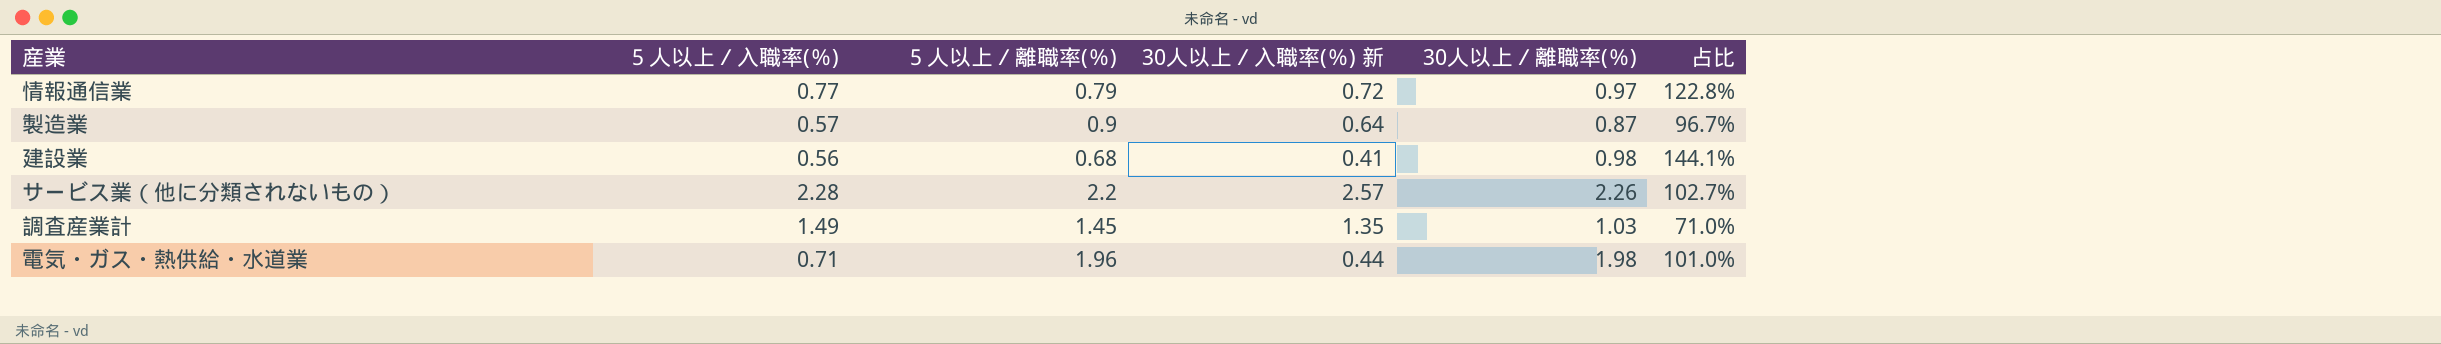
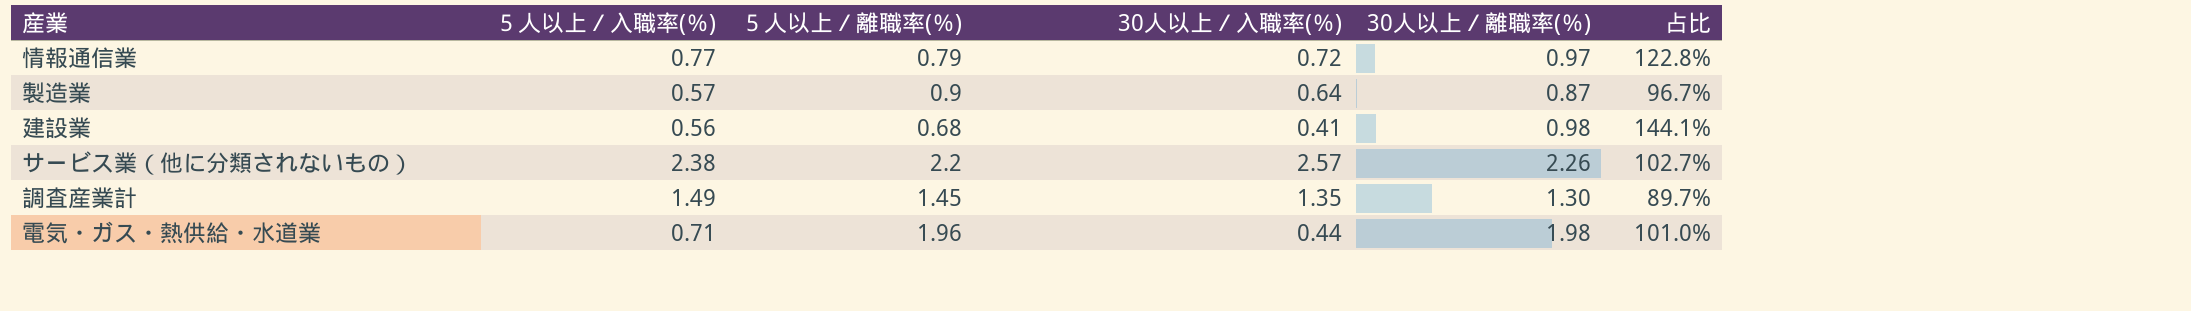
column name: 30人以上／入職率(％) 新 -> 30人以上／入職率(％)
サービス業（他に分類されないもの） | ５人以上／入職率(％): 2.28 -> 2.38
調査産業計 | 30人以上／離職率(％): 1.03 -> 1.30
調査産業計 | 占比: 71.0% -> 89.7%

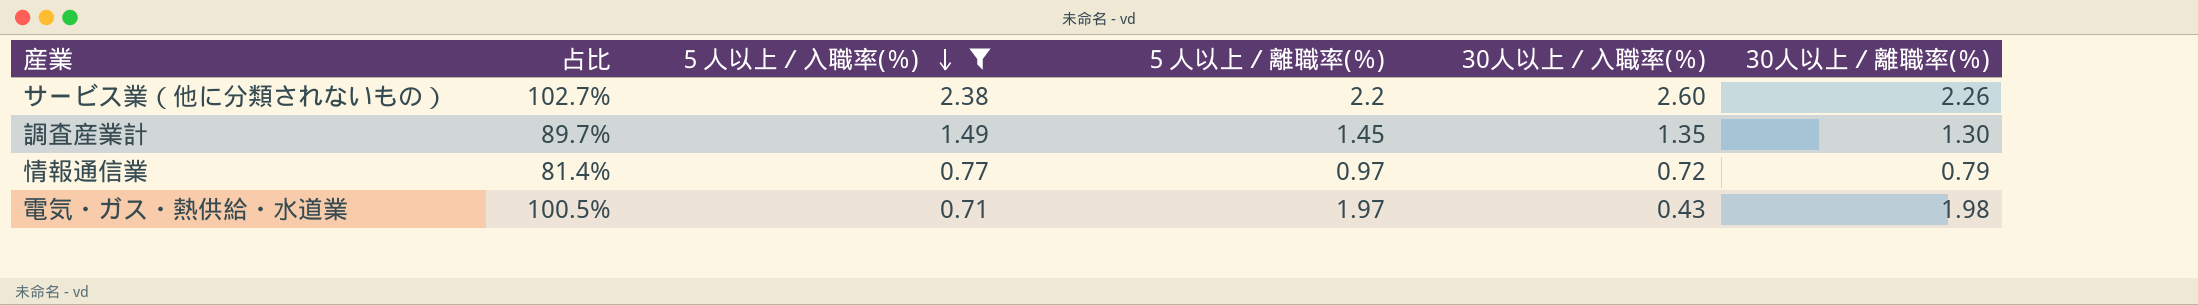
filter: none -> ５人以上／入職率(％) >= 0.71
row order: none -> ５人以上／入職率(％) descending
column 占比 | position: 6 -> 2
サービス業（他に分類されないもの） | 30人以上／入職率(％): 2.57 -> 2.60
情報通信業 | 占比: 122.8% -> 81.4%
情報通信業 | ５人以上／離職率(％): 0.79 -> 0.97
情報通信業 | 30人以上／離職率(％): 0.97 -> 0.79
電気・ガス・熱供給・水道業 | 占比: 101.0% -> 100.5%
電気・ガス・熱供給・水道業 | ５人以上／離職率(％): 1.96 -> 1.97
電気・ガス・熱供給・水道業 | 30人以上／入職率(％): 0.44 -> 0.43

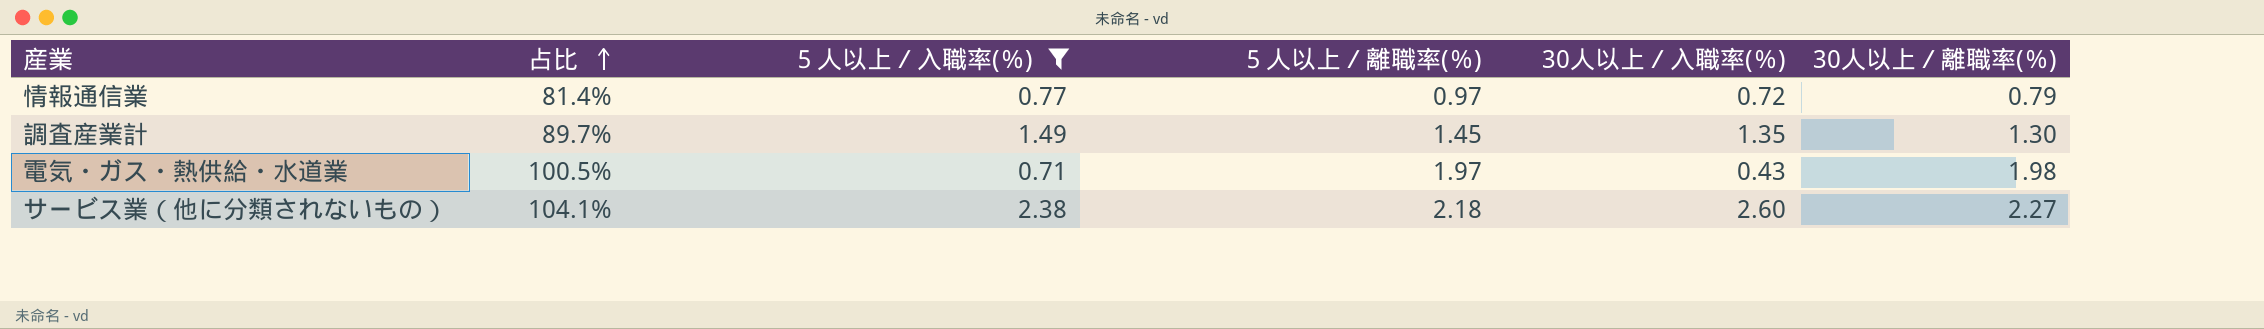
row order: ５人以上／入職率(％) descending -> 占比 ascending
サービス業（他に分類されないもの） | 占比: 102.7% -> 104.1%
サービス業（他に分類されないもの） | ５人以上／離職率(％): 2.2 -> 2.18
サービス業（他に分類されないもの） | 30人以上／離職率(％): 2.26 -> 2.27

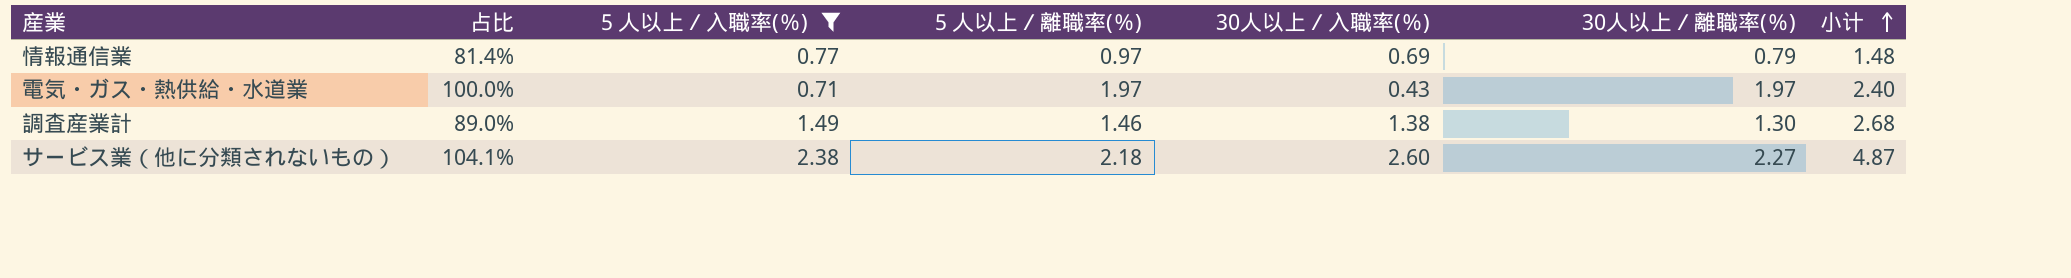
row order: 占比 ascending -> 小计 ascending
column 小计 | formula: none -> [30人以上／入職率(％)] + [30人以上／離職率(％)]
情報通信業 | 30人以上／入職率(％): 0.72 -> 0.69
電気・ガス・熱供給・水道業 | 占比: 100.5% -> 100.0%
電気・ガス・熱供給・水道業 | 30人以上／離職率(％): 1.98 -> 1.97
調査産業計 | 占比: 89.7% -> 89.0%
調査産業計 | ５人以上／離職率(％): 1.45 -> 1.46
調査産業計 | 30人以上／入職率(％): 1.35 -> 1.38

